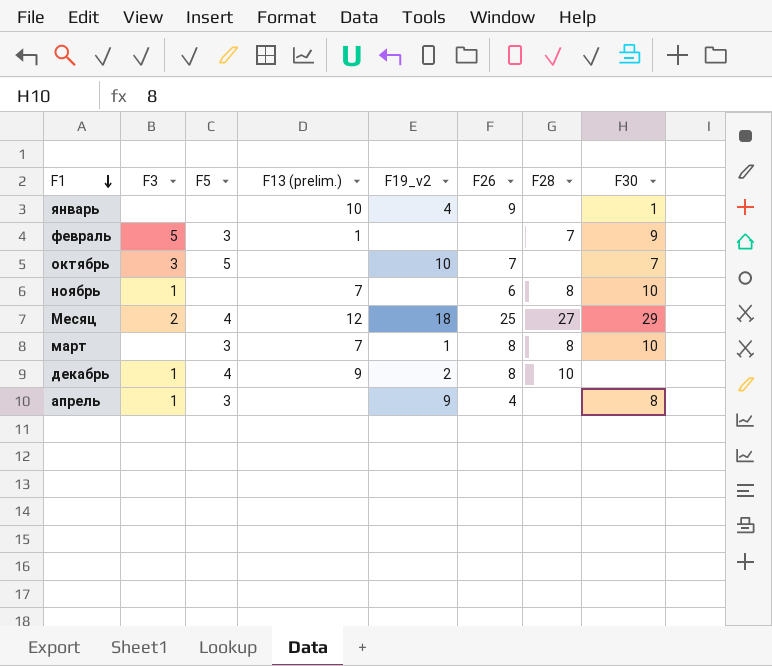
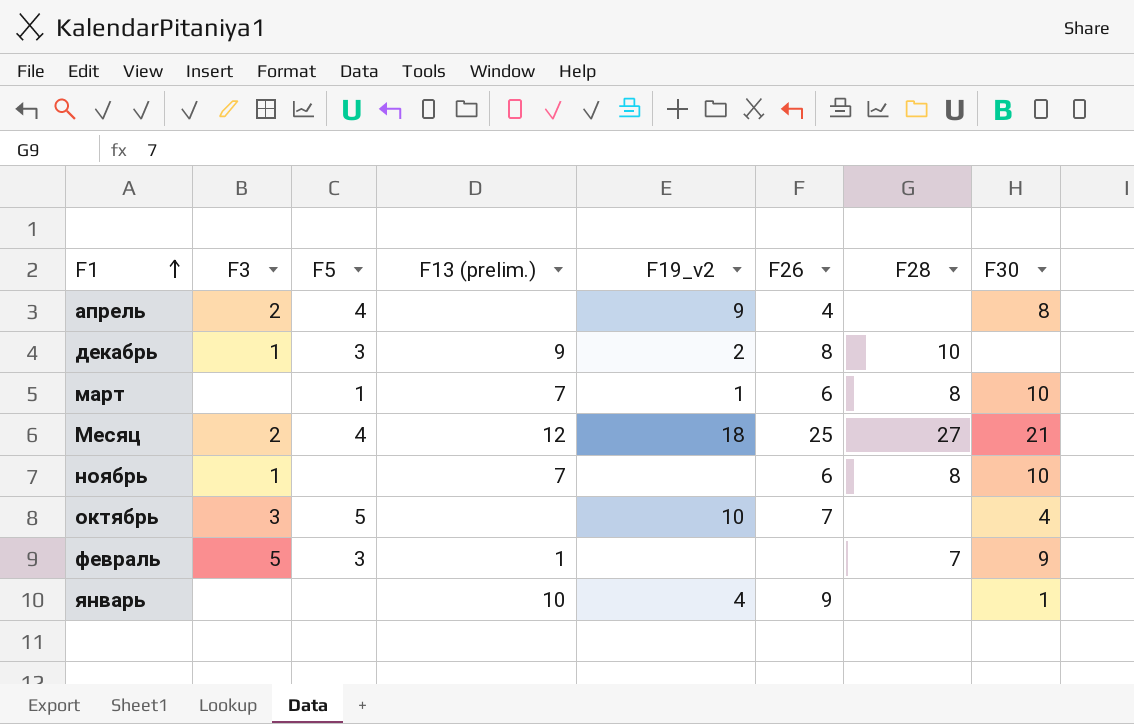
row order: F1 descending -> F1 ascending
апрель | F3: 1 -> 2
апрель | F5: 3 -> 4
декабрь | F5: 4 -> 3
март | F5: 3 -> 1
март | F26: 8 -> 6
Месяц | F30: 29 -> 21
октябрь | F30: 7 -> 4

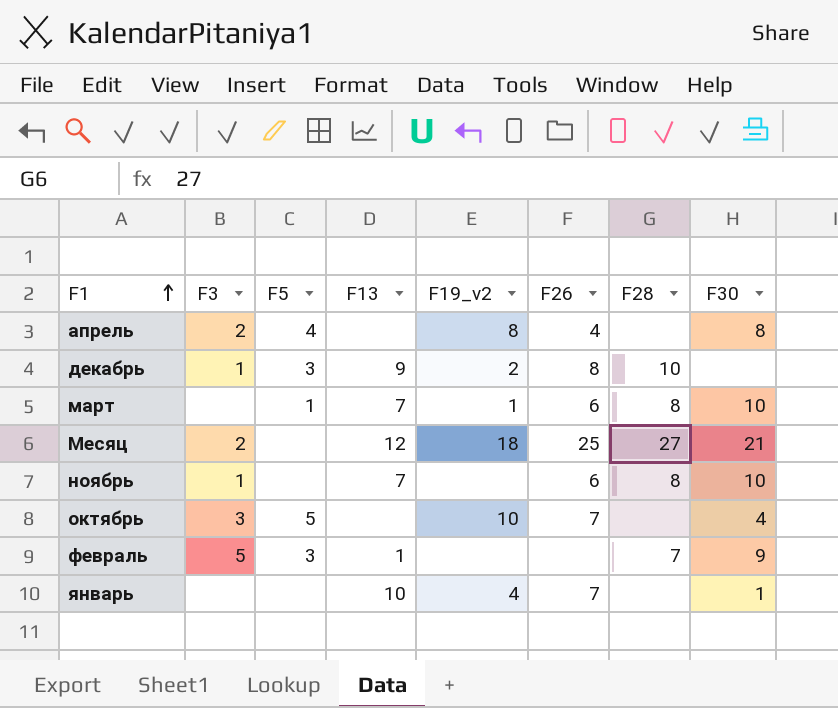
column name: F13 (prelim.) -> F13
апрель | F19_v2: 9 -> 8
Месяц | F5: 4 -> none
январь | F26: 9 -> 7

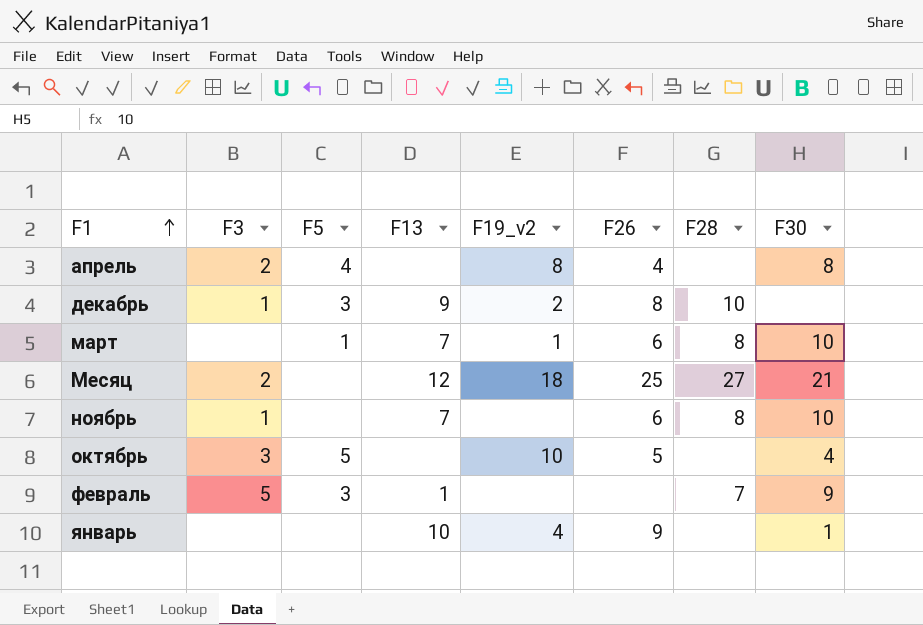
октябрь | F26: 7 -> 5
январь | F26: 7 -> 9

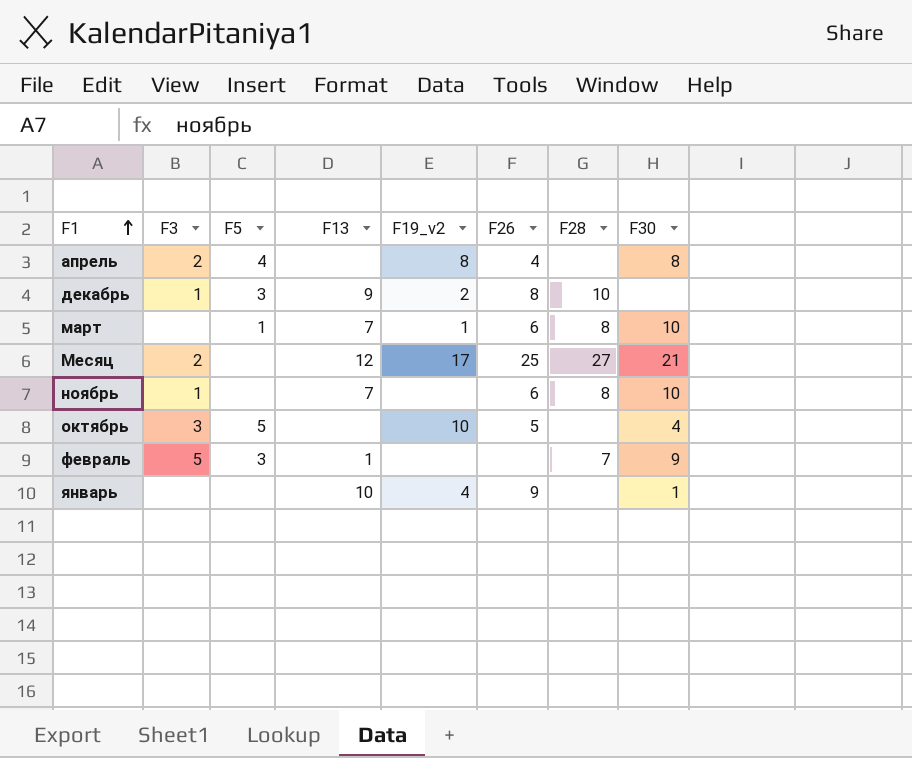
Месяц | F19_v2: 18 -> 17

